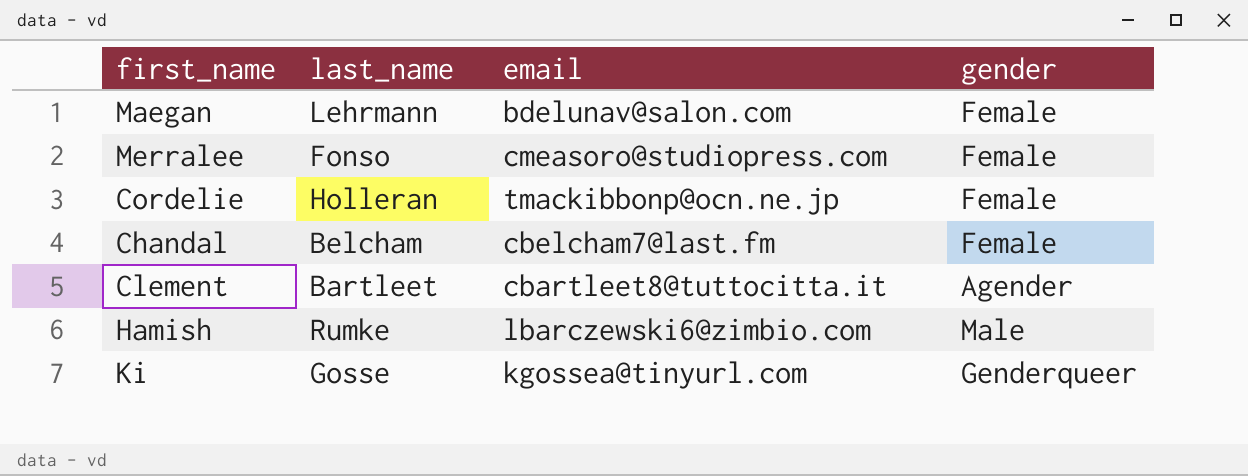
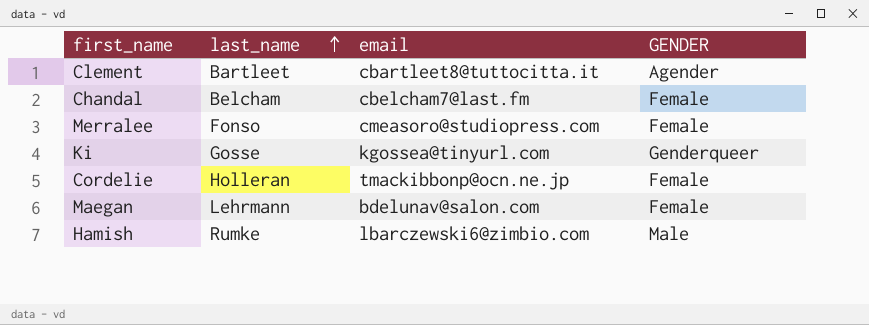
row order: none -> last_name ascending
column name: gender -> GENDER

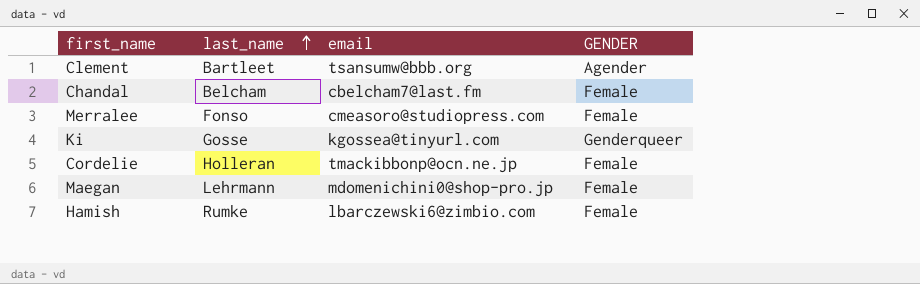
Clement | email: cbartleet8@tuttocitta.it -> tsansumw@bbb.org
Maegan | email: bdelunav@salon.com -> mdomenichini0@shop-pro.jp
Hamish | GENDER: Male -> Female

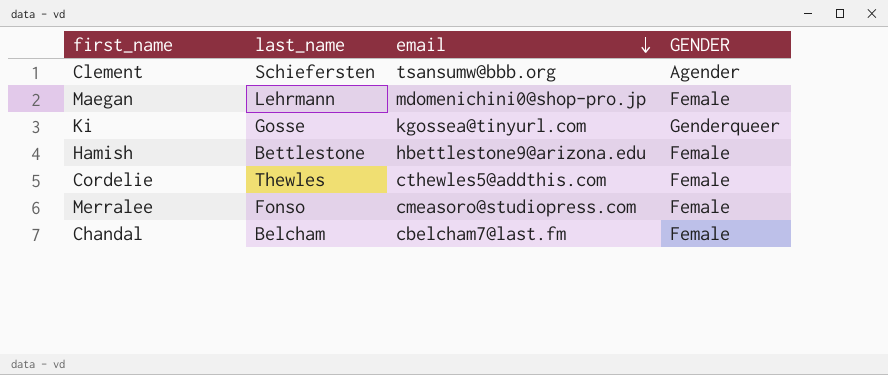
row order: last_name ascending -> email descending
Clement | last_name: Bartleet -> Schiefersten
Hamish | last_name: Rumke -> Bettlestone
Hamish | email: lbarczewski6@zimbio.com -> hbettlestone9@arizona.edu
Cordelie | last_name: Holleran -> Thewles
Cordelie | email: tmackibbonp@ocn.ne.jp -> cthewles5@addthis.com

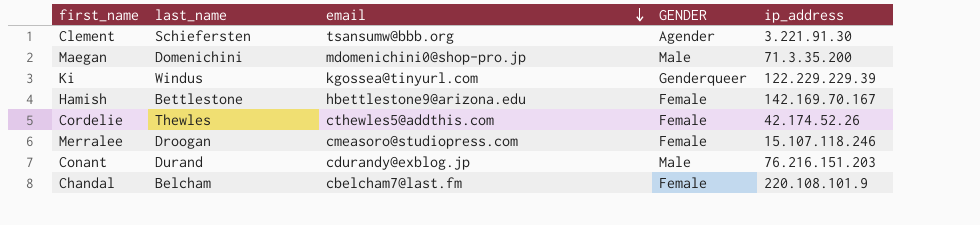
column ip_address | position: none -> 5
Maegan | last_name: Lehrmann -> Domenichini
Maegan | GENDER: Female -> Male
Ki | last_name: Gosse -> Windus
Merralee | last_name: Fonso -> Droogan
row Conant: none -> Durand | cdurandy@exblog.jp | Male | 76.216.151.203

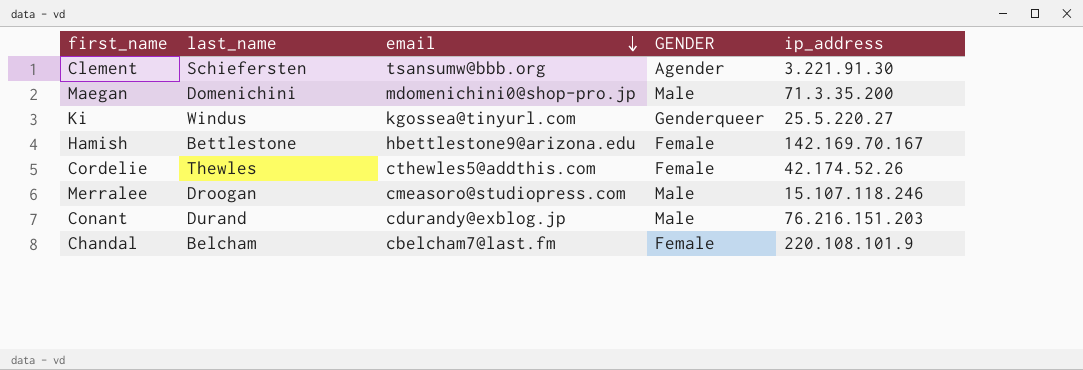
Ki | ip_address: 122.229.229.39 -> 25.5.220.27
Merralee | GENDER: Female -> Male

